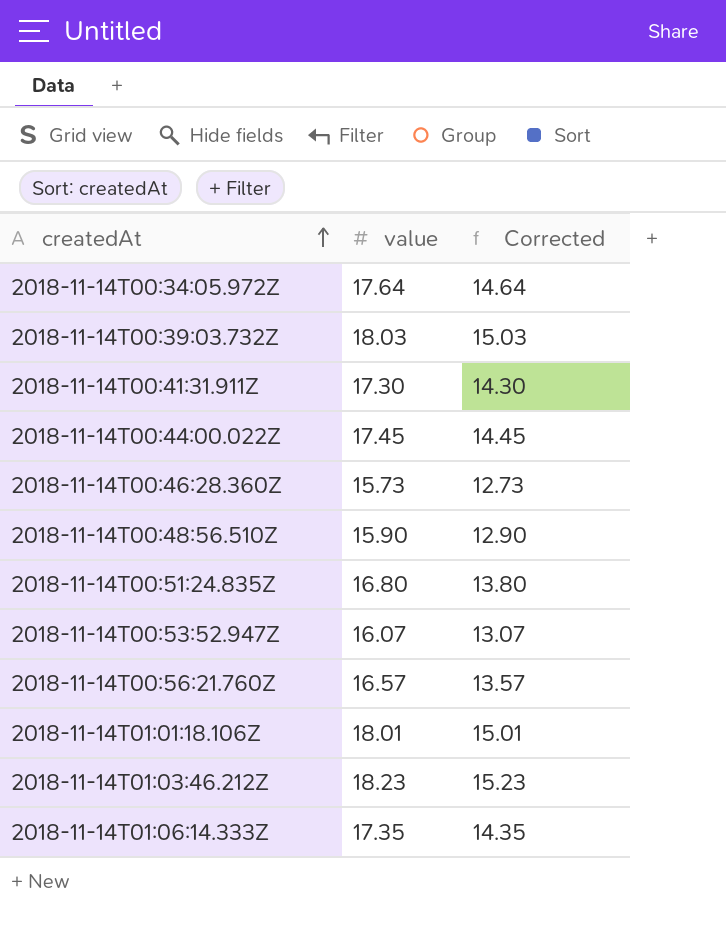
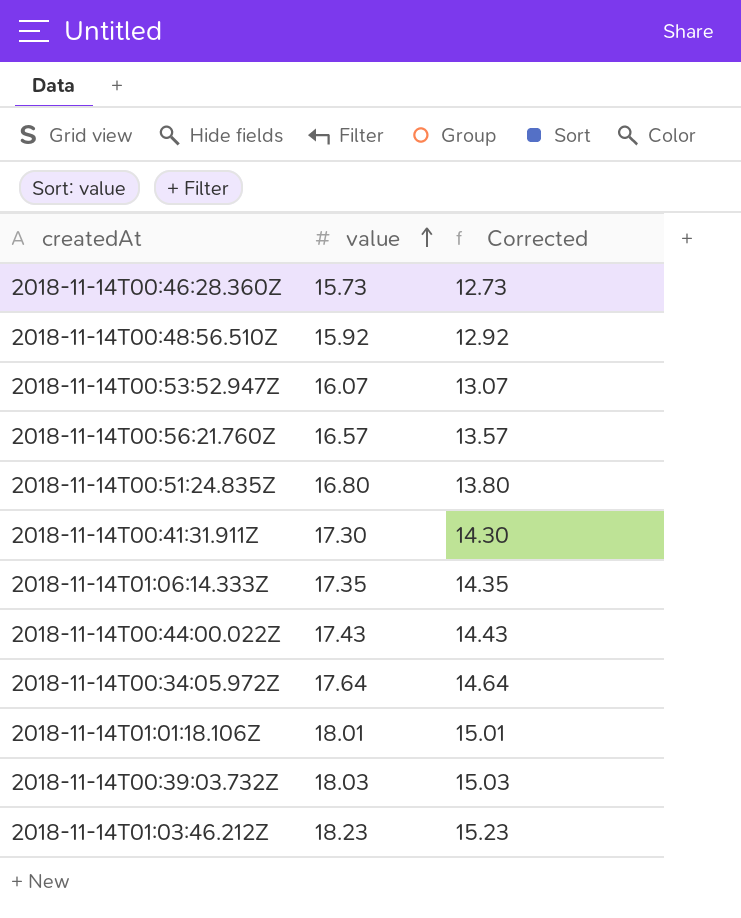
row order: createdAt ascending -> value ascending
2018-11-14T00:48:56.510Z | value: 15.90 -> 15.92
2018-11-14T00:48:56.510Z | Corrected: 12.90 -> 12.92
2018-11-14T00:44:00.022Z | value: 17.45 -> 17.43
2018-11-14T00:44:00.022Z | Corrected: 14.45 -> 14.43

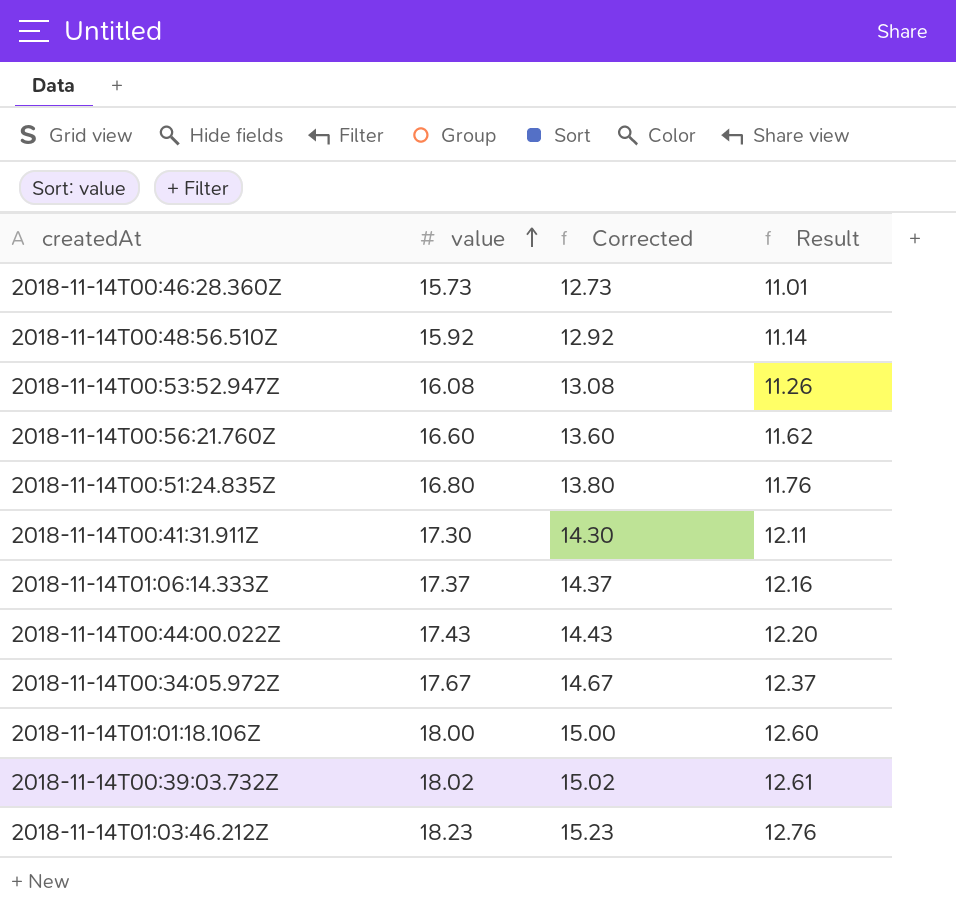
column Result | formula: none -> [value] * 0.7
2018-11-14T00:53:52.947Z | value: 16.07 -> 16.08
2018-11-14T00:53:52.947Z | Corrected: 13.07 -> 13.08
2018-11-14T00:56:21.760Z | value: 16.57 -> 16.60
2018-11-14T00:56:21.760Z | Corrected: 13.57 -> 13.60
2018-11-14T01:06:14.333Z | value: 17.35 -> 17.37
2018-11-14T01:06:14.333Z | Corrected: 14.35 -> 14.37
2018-11-14T00:34:05.972Z | value: 17.64 -> 17.67
2018-11-14T00:34:05.972Z | Corrected: 14.64 -> 14.67
2018-11-14T01:01:18.106Z | value: 18.01 -> 18.00
2018-11-14T01:01:18.106Z | Corrected: 15.01 -> 15.00
2018-11-14T00:39:03.732Z | value: 18.03 -> 18.02
2018-11-14T00:39:03.732Z | Corrected: 15.03 -> 15.02

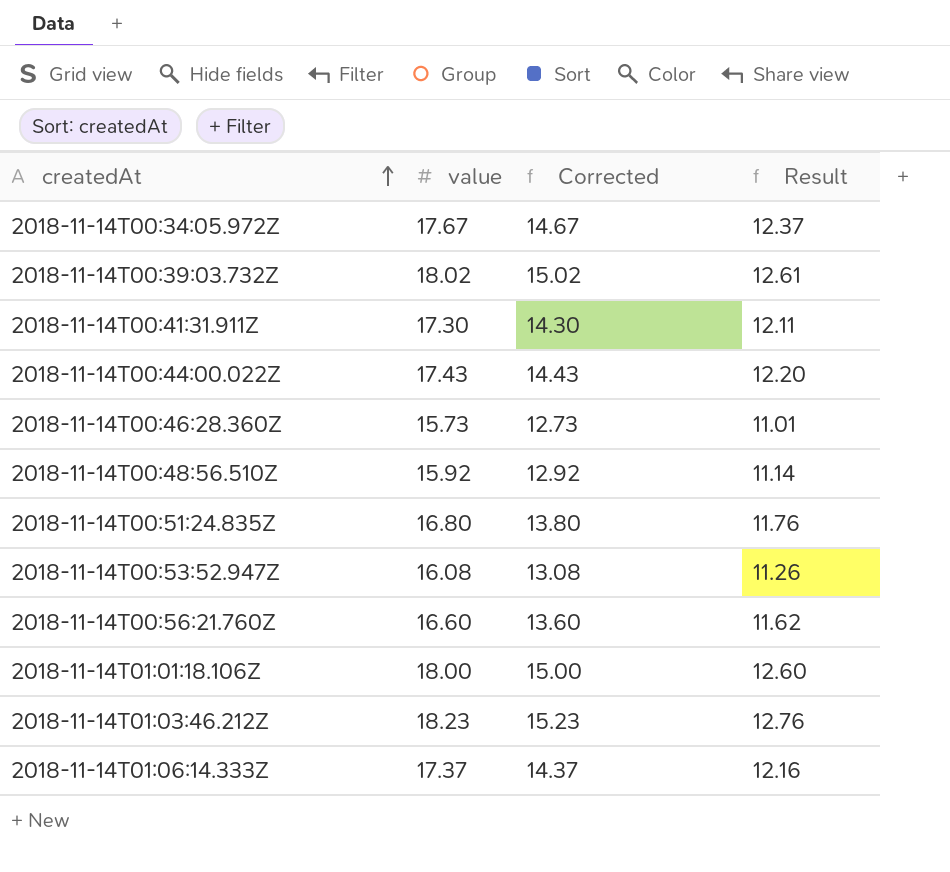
row order: value ascending -> createdAt ascending

